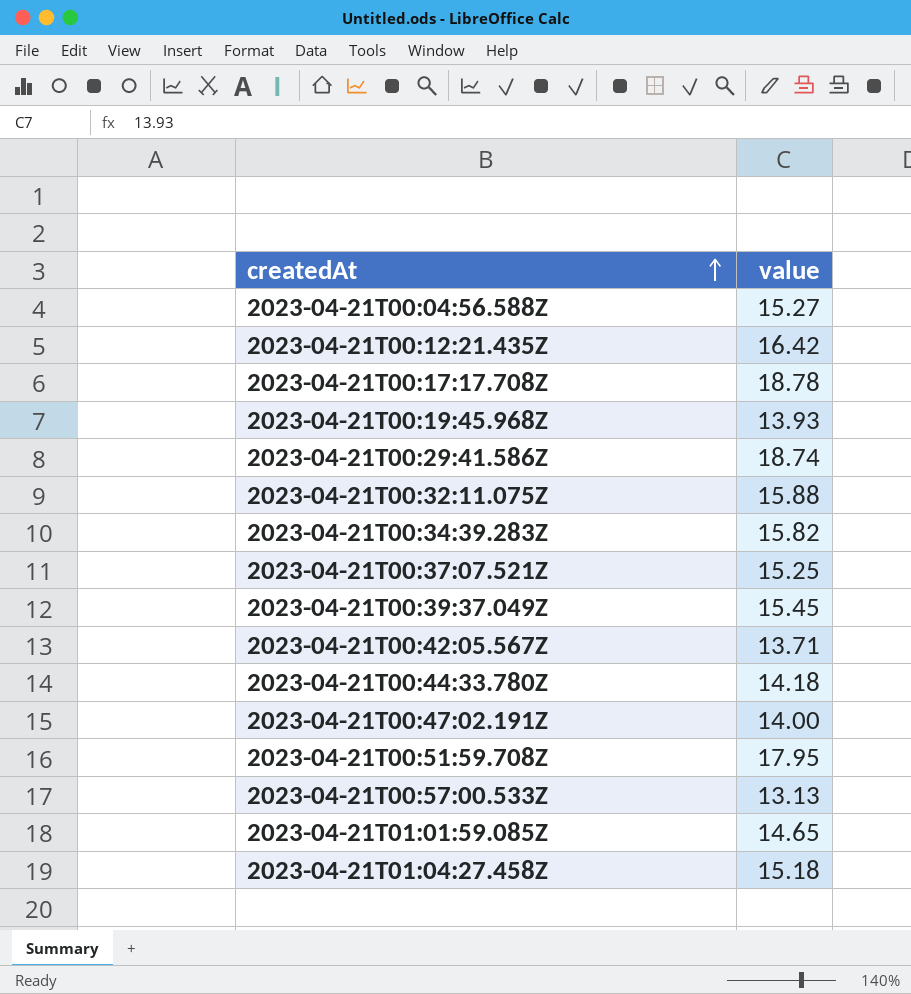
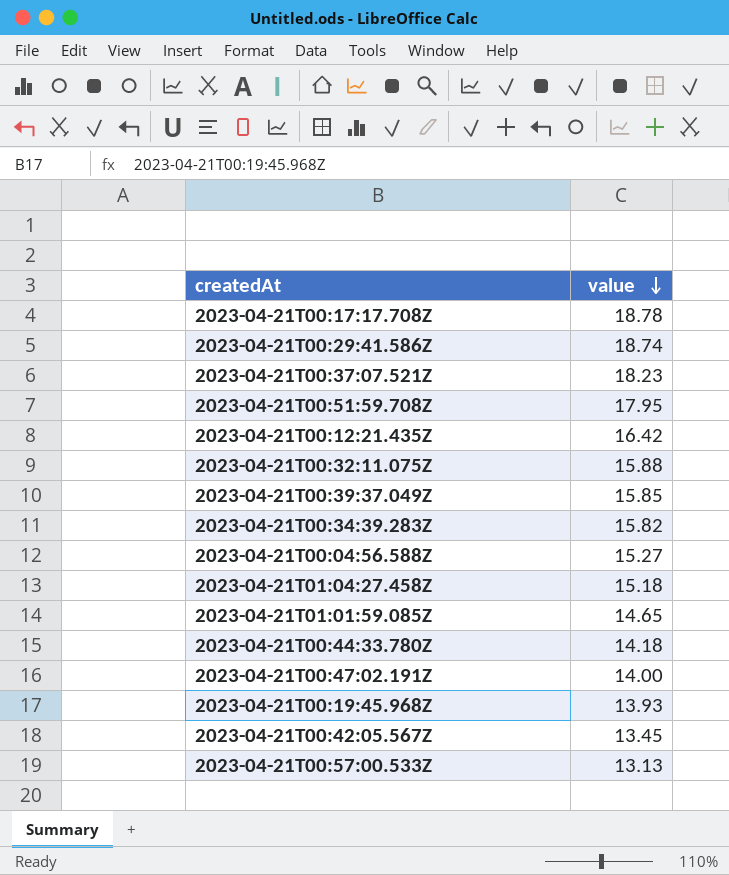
row order: createdAt ascending -> value descending
2023-04-21T00:37:07.521Z | value: 15.25 -> 18.23
2023-04-21T00:39:37.049Z | value: 15.45 -> 15.85
2023-04-21T00:42:05.567Z | value: 13.71 -> 13.45

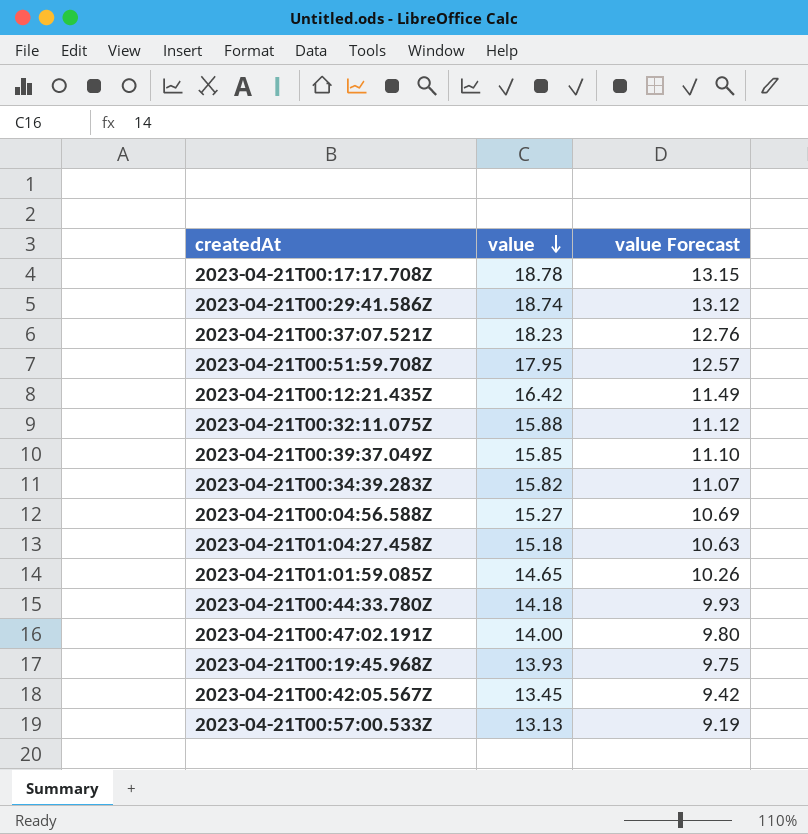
column value Forecast | formula: none -> [value] * 0.7

